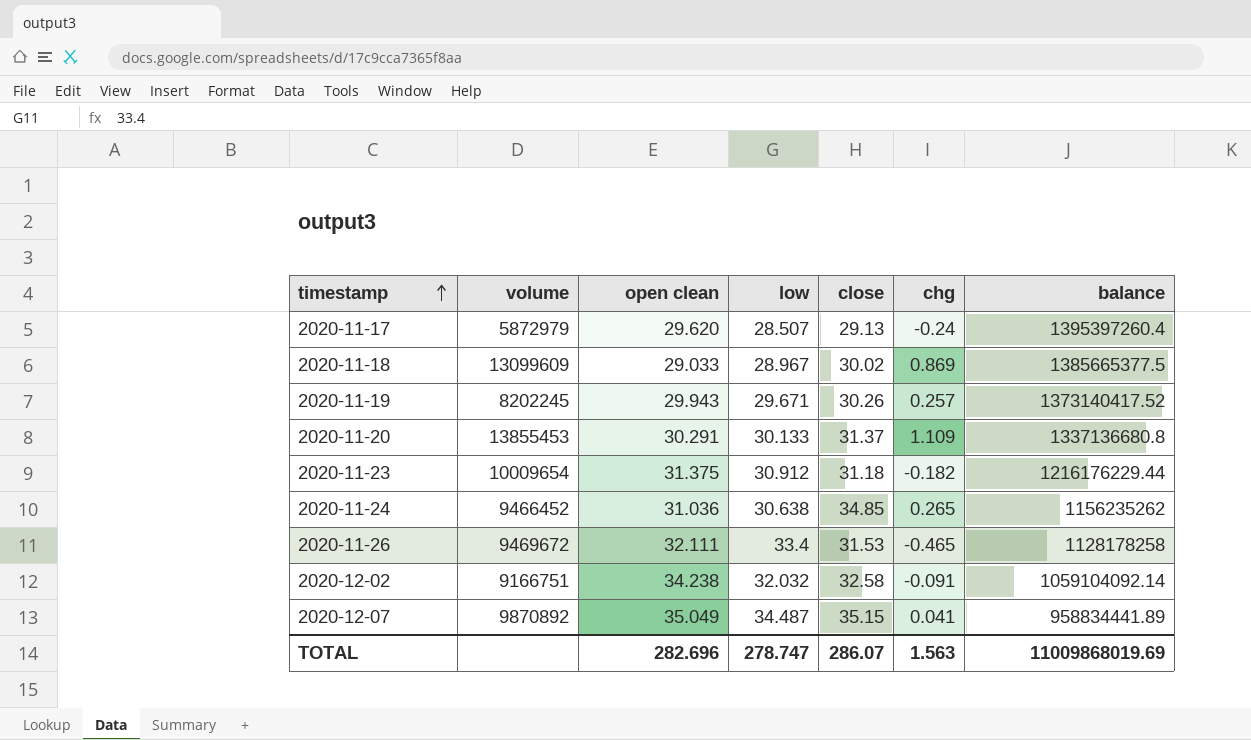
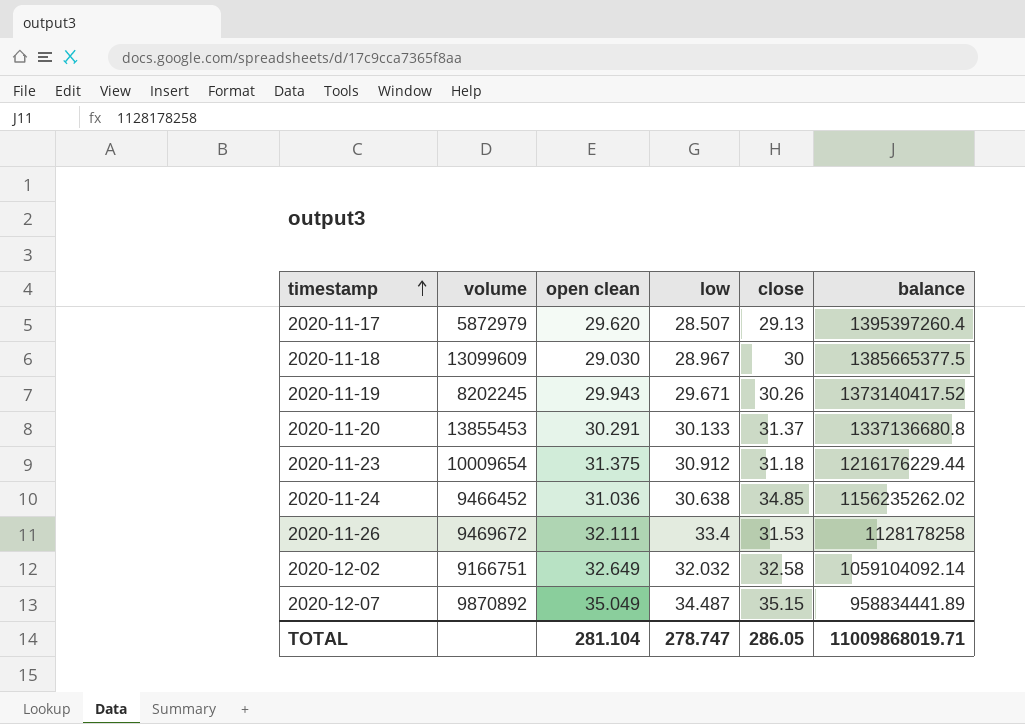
column chg | position: 6 -> none
2020-11-18 | open clean: 29.033 -> 29.030
2020-11-18 | close: 30.02 -> 30
2020-11-24 | balance: 1156235262 -> 1156235262.02
2020-12-02 | open clean: 34.238 -> 32.649
TOTAL | open clean: 282.696 -> 281.104
TOTAL | close: 286.07 -> 286.05
TOTAL | balance: 11009868019.69 -> 11009868019.71

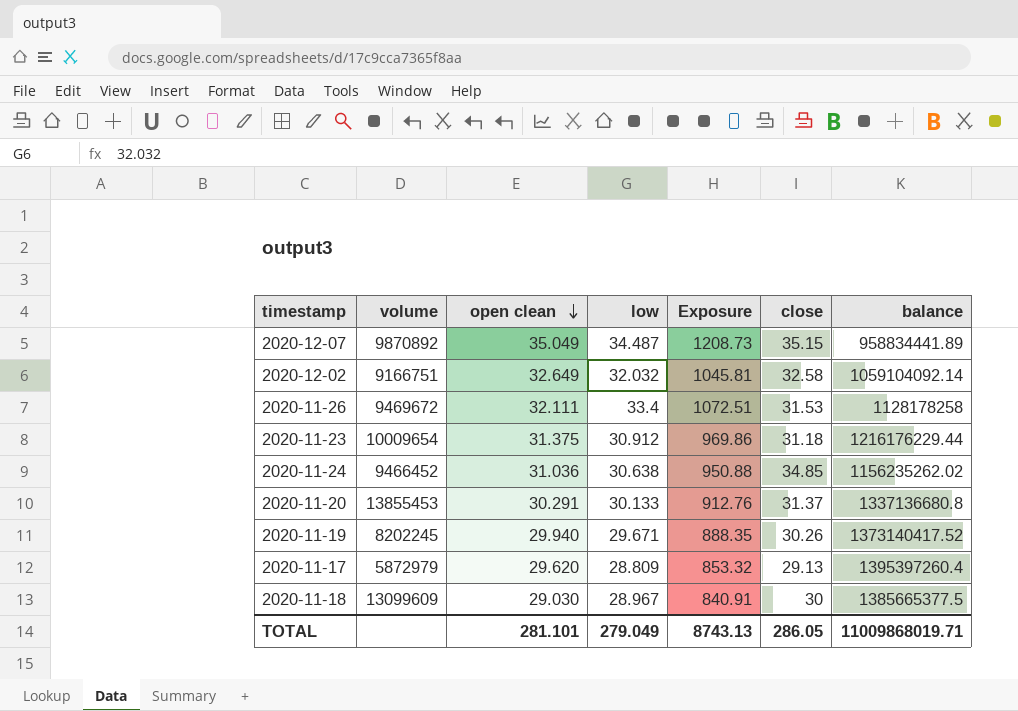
row order: timestamp ascending -> open clean descending
column Exposure | formula: none -> [open clean] * [low]
2020-11-19 | open clean: 29.943 -> 29.940
2020-11-17 | low: 28.507 -> 28.809
TOTAL | open clean: 281.104 -> 281.101
TOTAL | low: 278.747 -> 279.049

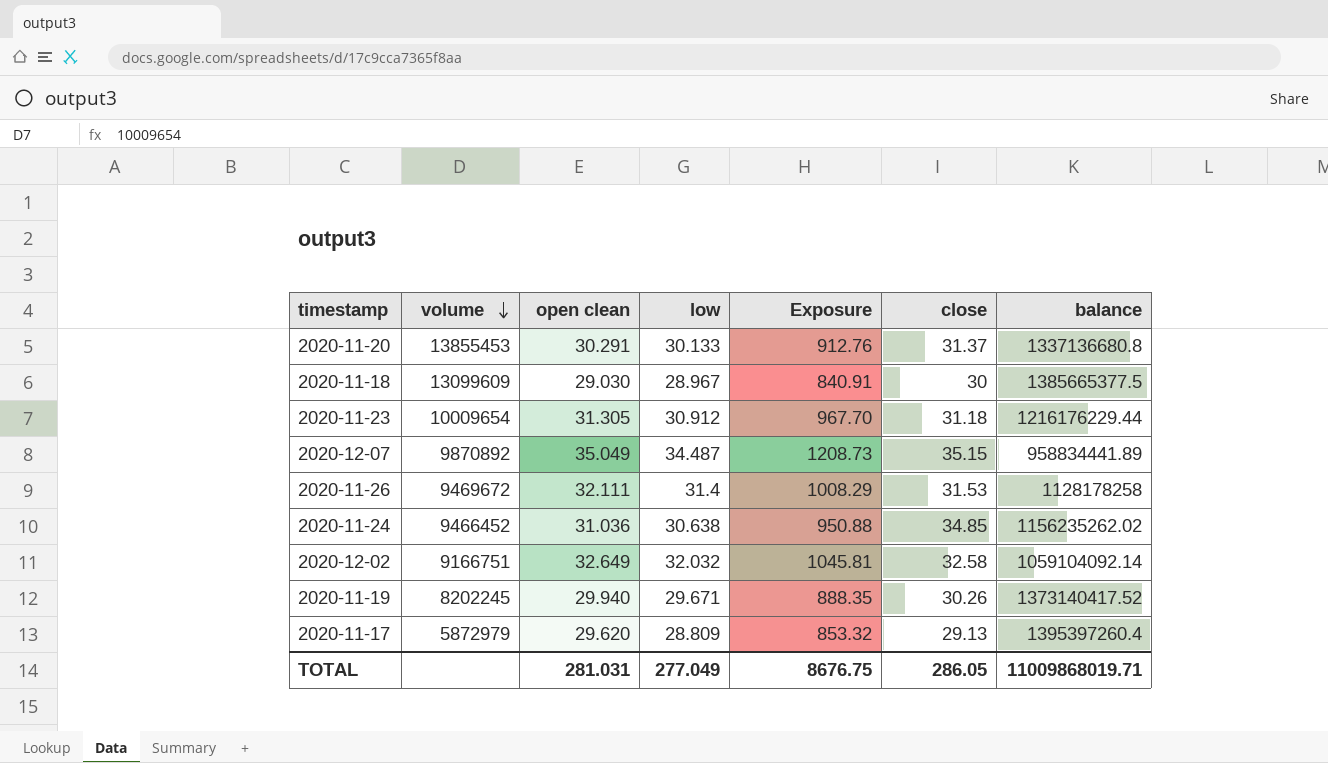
row order: open clean descending -> volume descending
2020-11-23 | open clean: 31.375 -> 31.305
2020-11-23 | Exposure: 969.86 -> 967.70
2020-11-26 | low: 33.4 -> 31.4
2020-11-26 | Exposure: 1072.51 -> 1008.29
TOTAL | open clean: 281.101 -> 281.031
TOTAL | low: 279.049 -> 277.049
TOTAL | Exposure: 8743.13 -> 8676.75

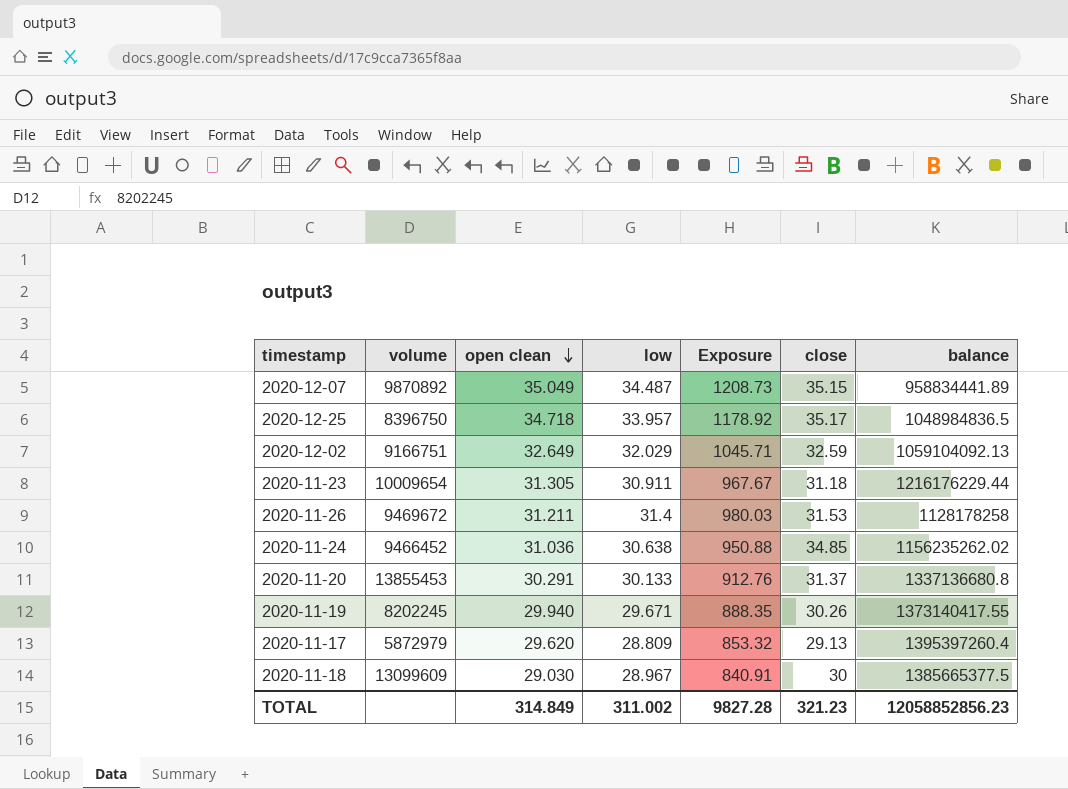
row order: volume descending -> open clean descending
row 2020-12-25: none -> 8396750 | 34.718 | 33.957 | 1178.92 | 35.17 | 1048984836.5
2020-12-02 | low: 32.032 -> 32.029
2020-12-02 | Exposure: 1045.81 -> 1045.71
2020-12-02 | close: 32.58 -> 32.59
2020-12-02 | balance: 1059104092.14 -> 1059104092.13
2020-11-23 | low: 30.912 -> 30.911
2020-11-23 | Exposure: 967.70 -> 967.67
2020-11-26 | open clean: 32.111 -> 31.211
2020-11-26 | Exposure: 1008.29 -> 980.03
2020-11-19 | balance: 1373140417.52 -> 1373140417.55
TOTAL | open clean: 281.031 -> 314.849
TOTAL | low: 277.049 -> 311.002
TOTAL | Exposure: 8676.75 -> 9827.28
TOTAL | close: 286.05 -> 321.23
TOTAL | balance: 11009868019.71 -> 12058852856.23

